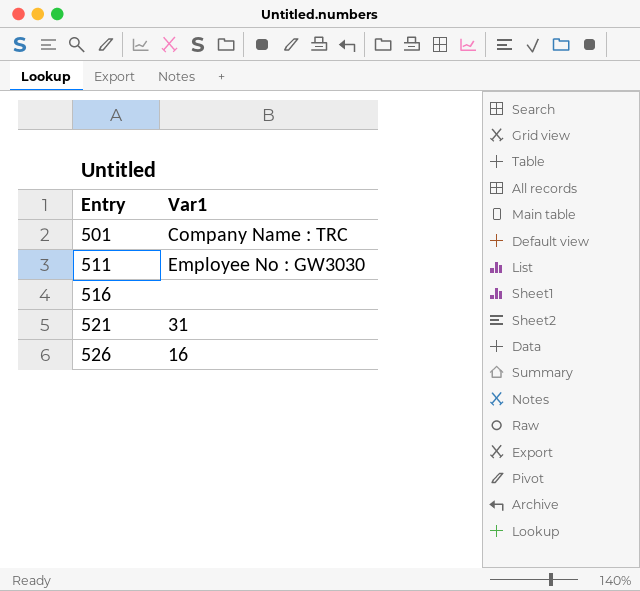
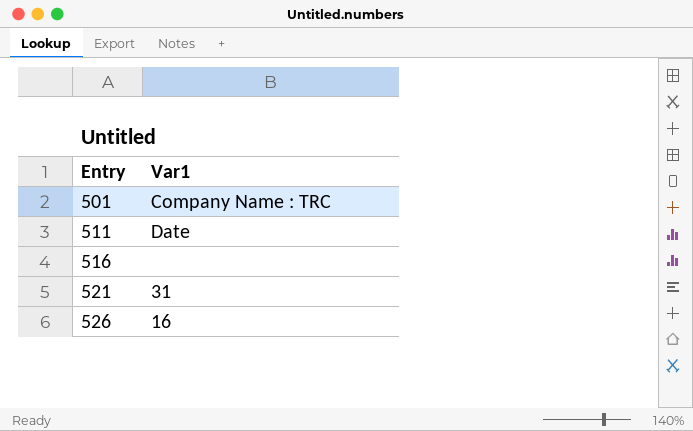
511 | Var1: Employee No : GW3030 -> Date

